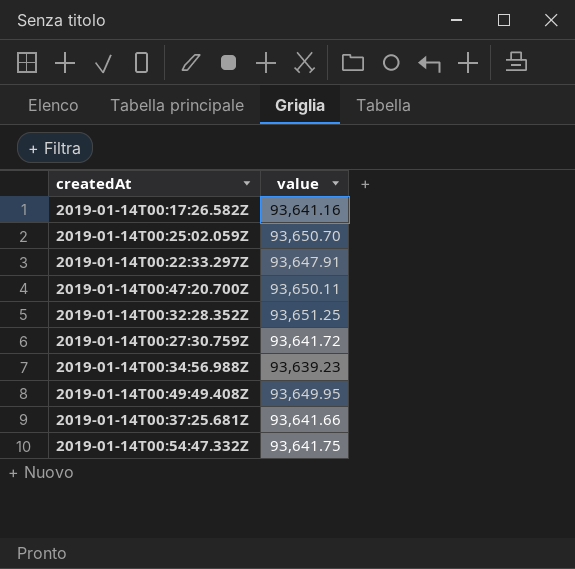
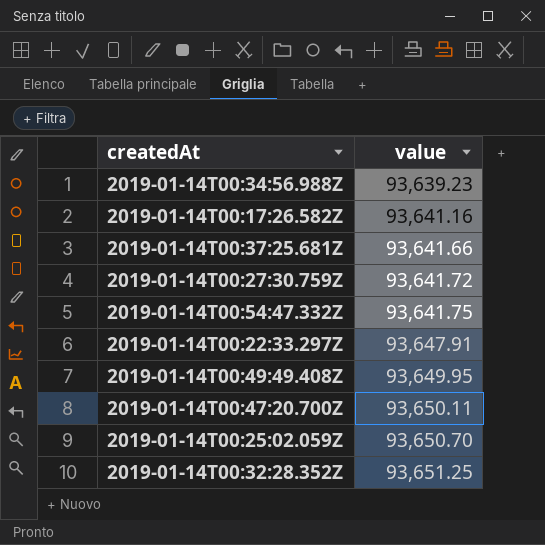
row order: none -> value ascending

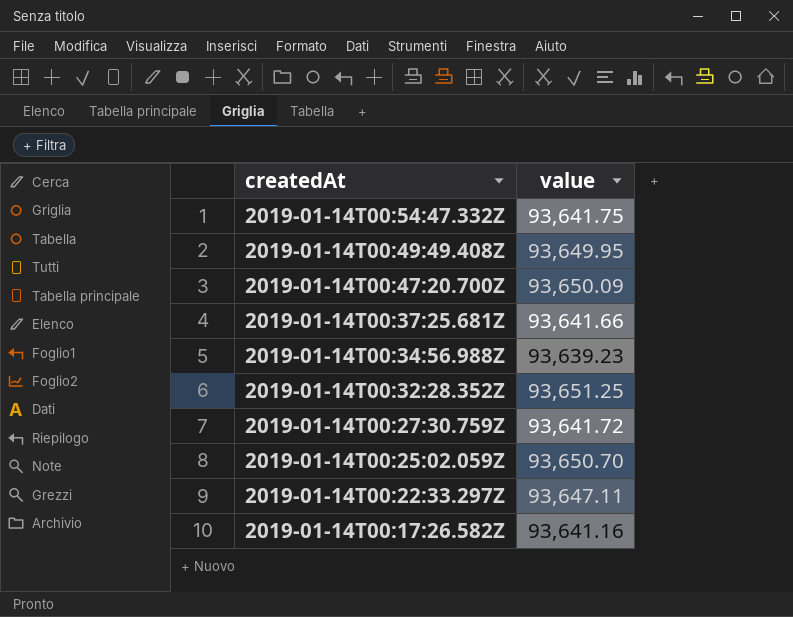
row order: value ascending -> createdAt descending
2019-01-14T00:47:20.700Z | value: 93,650.11 -> 93,650.09
2019-01-14T00:22:33.297Z | value: 93,647.91 -> 93,647.11

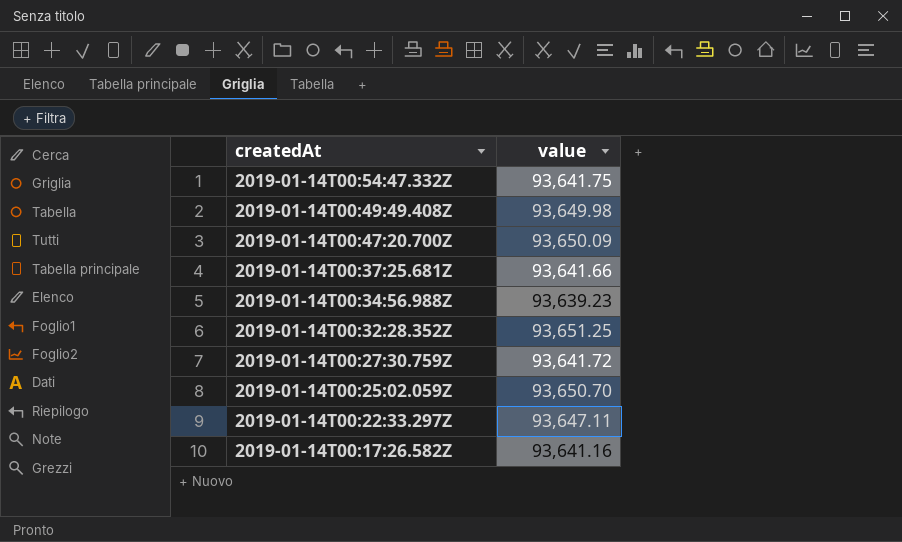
2019-01-14T00:49:49.408Z | value: 93,649.95 -> 93,649.98

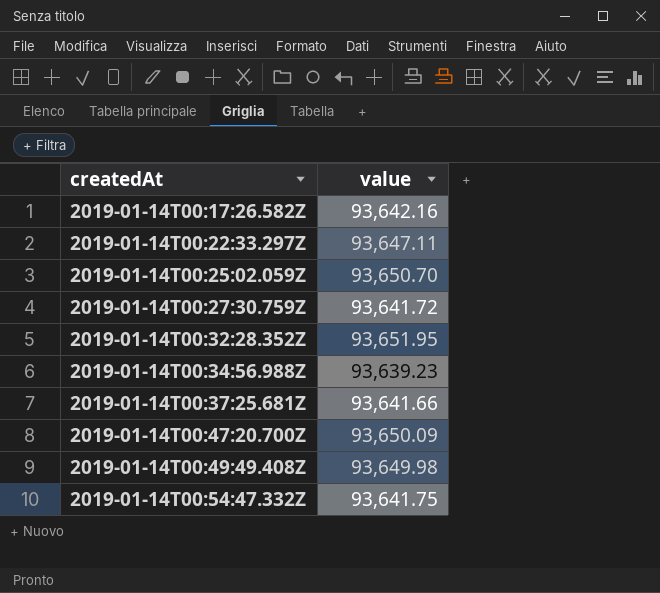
row order: createdAt descending -> createdAt ascending
2019-01-14T00:17:26.582Z | value: 93,641.16 -> 93,642.16
2019-01-14T00:32:28.352Z | value: 93,651.25 -> 93,651.95

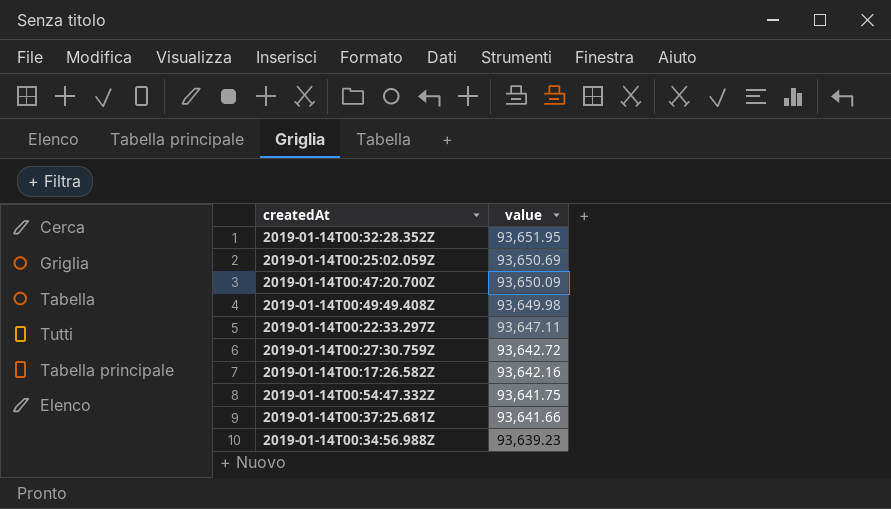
row order: createdAt ascending -> value descending
2019-01-14T00:25:02.059Z | value: 93,650.70 -> 93,650.69
2019-01-14T00:27:30.759Z | value: 93,641.72 -> 93,642.72

